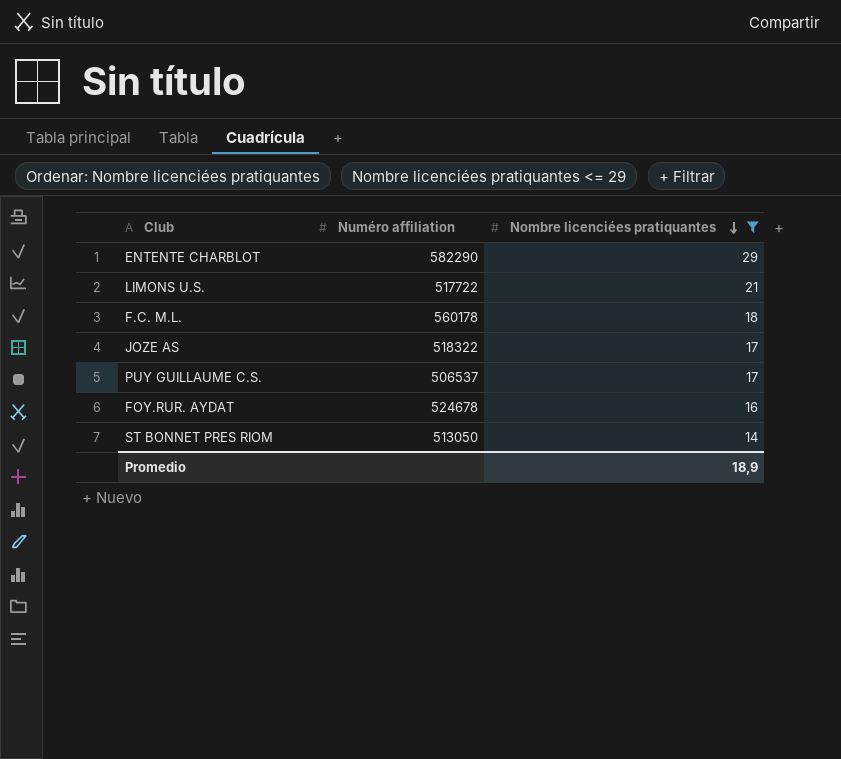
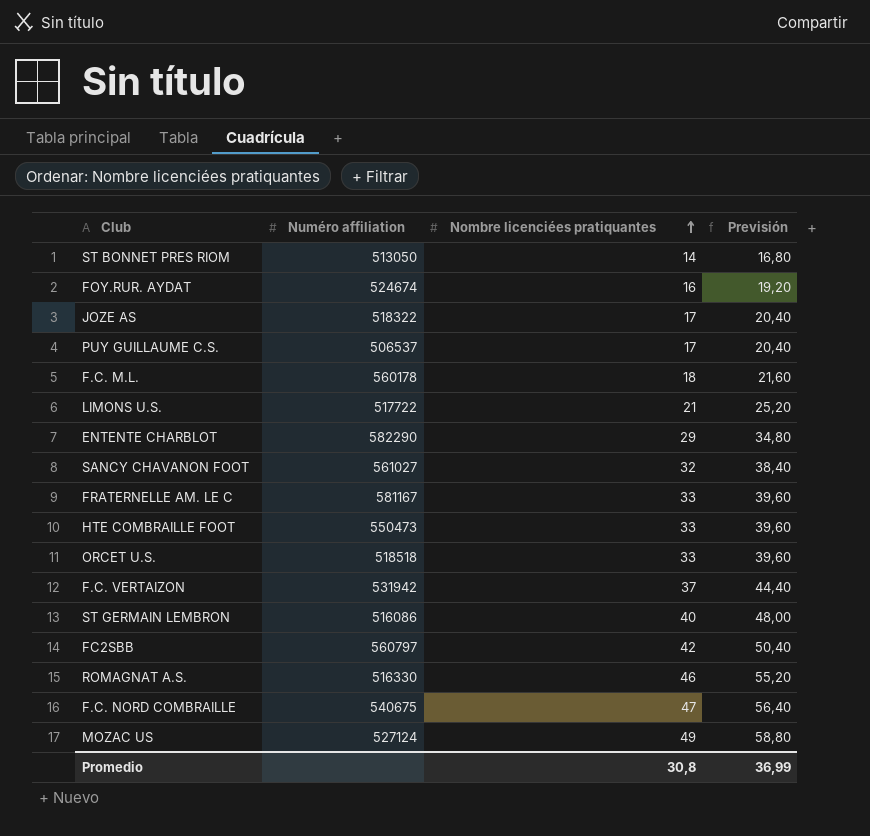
filter: Nombre licenciées pratiquantes <= 29 -> none
row order: Nombre licenciées pratiquantes descending -> Nombre licenciées pratiquantes ascending
column Previsión | formula: none -> [Nombre licenciées pratiquantes] * 1,2
FOY.RUR. AYDAT | Numéro affiliation: 524678 -> 524674
Promedio | Nombre licenciées pratiquantes: 18,9 -> 30,8

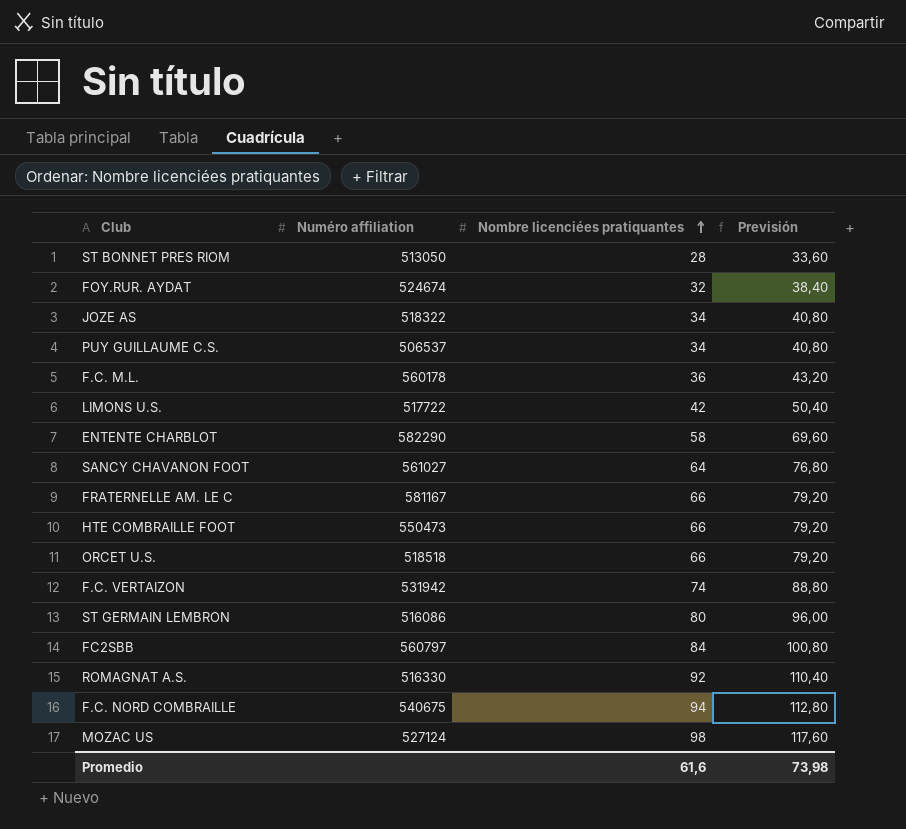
ST BONNET PRES RIOM | Nombre licenciées pratiquantes: 14 -> 28
ST BONNET PRES RIOM | Previsión: 16,80 -> 33,60
FOY.RUR. AYDAT | Nombre licenciées pratiquantes: 16 -> 32
FOY.RUR. AYDAT | Previsión: 19,20 -> 38,40
JOZE AS | Nombre licenciées pratiquantes: 17 -> 34
JOZE AS | Previsión: 20,40 -> 40,80
PUY GUILLAUME C.S. | Nombre licenciées pratiquantes: 17 -> 34
PUY GUILLAUME C.S. | Previsión: 20,40 -> 40,80
F.C. M.L. | Nombre licenciées pratiquantes: 18 -> 36
F.C. M.L. | Previsión: 21,60 -> 43,20
LIMONS U.S. | Nombre licenciées pratiquantes: 21 -> 42
LIMONS U.S. | Previsión: 25,20 -> 50,40
ENTENTE CHARBLOT | Nombre licenciées pratiquantes: 29 -> 58
ENTENTE CHARBLOT | Previsión: 34,80 -> 69,60
SANCY CHAVANON FOOT | Nombre licenciées pratiquantes: 32 -> 64
SANCY CHAVANON FOOT | Previsión: 38,40 -> 76,80
FRATERNELLE AM. LE C | Nombre licenciées pratiquantes: 33 -> 66
FRATERNELLE AM. LE C | Previsión: 39,60 -> 79,20
HTE COMBRAILLE FOOT | Nombre licenciées pratiquantes: 33 -> 66
HTE COMBRAILLE FOOT | Previsión: 39,60 -> 79,20
ORCET U.S. | Nombre licenciées pratiquantes: 33 -> 66
ORCET U.S. | Previsión: 39,60 -> 79,20
F.C. VERTAIZON | Nombre licenciées pratiquantes: 37 -> 74
F.C. VERTAIZON | Previsión: 44,40 -> 88,80
ST GERMAIN LEMBRON | Nombre licenciées pratiquantes: 40 -> 80
ST GERMAIN LEMBRON | Previsión: 48,00 -> 96,00
FC2SBB | Nombre licenciées pratiquantes: 42 -> 84
FC2SBB | Previsión: 50,40 -> 100,80
ROMAGNAT A.S. | Nombre licenciées pratiquantes: 46 -> 92
ROMAGNAT A.S. | Previsión: 55,20 -> 110,40
F.C. NORD COMBRAILLE | Nombre licenciées pratiquantes: 47 -> 94
F.C. NORD COMBRAILLE | Previsión: 56,40 -> 112,80
MOZAC US | Nombre licenciées pratiquantes: 49 -> 98
MOZAC US | Previsión: 58,80 -> 117,60
Promedio | Nombre licenciées pratiquantes: 30,8 -> 61,6
Promedio | Previsión: 36,99 -> 73,98

